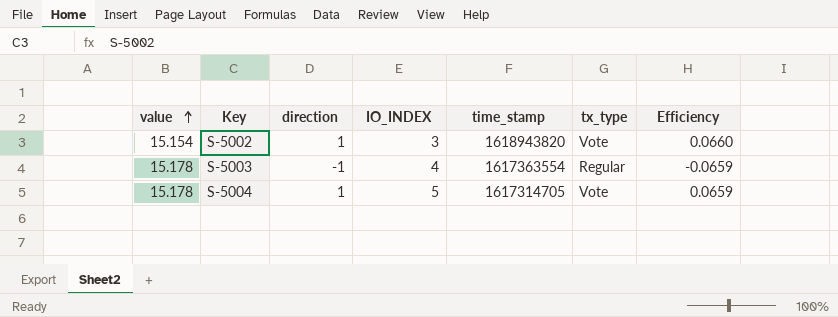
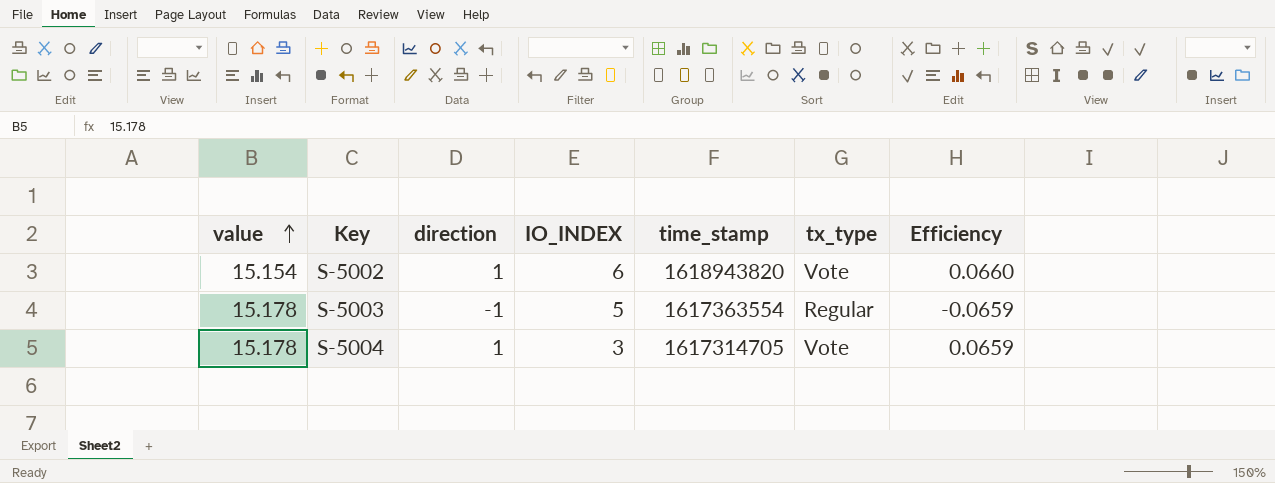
S-5002 | IO_INDEX: 3 -> 6
S-5003 | IO_INDEX: 4 -> 5
S-5004 | IO_INDEX: 5 -> 3

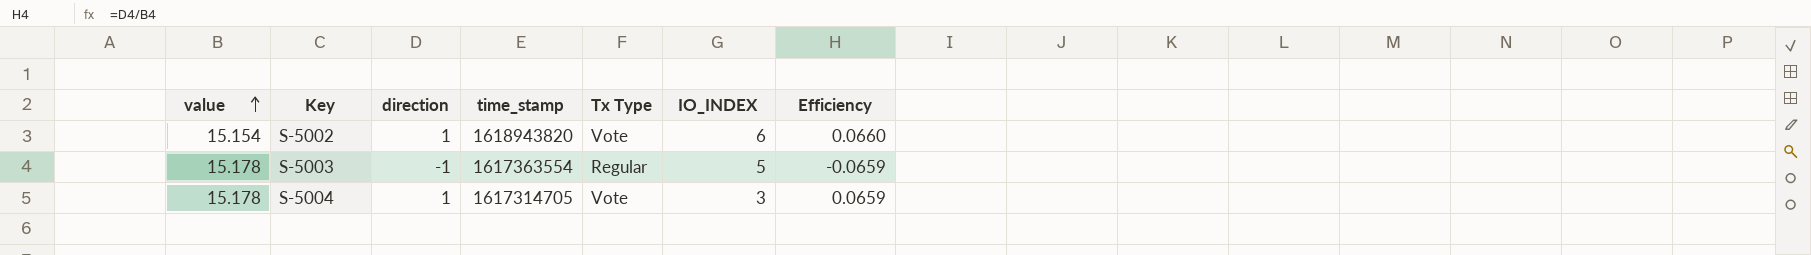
column name: tx_type -> Tx Type
column IO_INDEX | position: 4 -> 6

